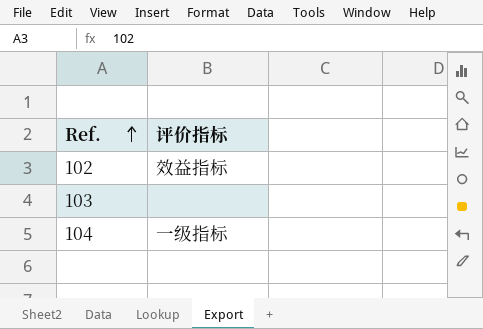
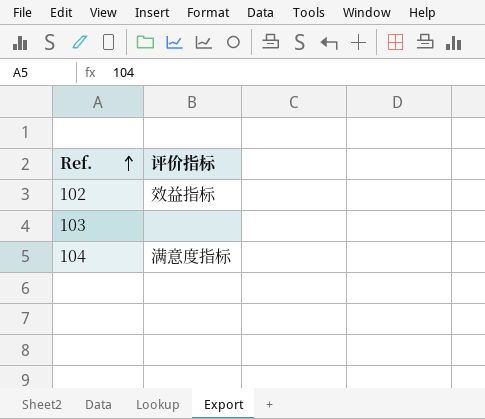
104 | 评价指标: 一级指标 -> 满意度指标

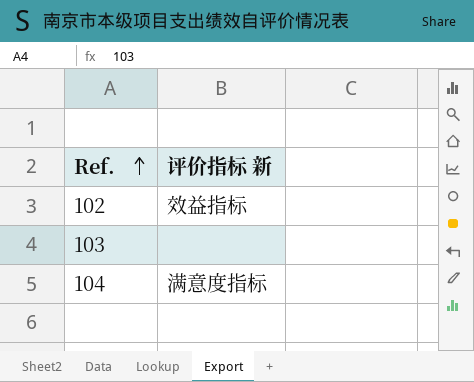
column name: 评价指标 -> 评价指标 新

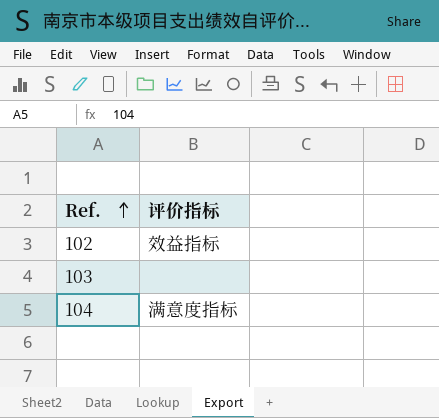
column name: 评价指标 新 -> 评价指标

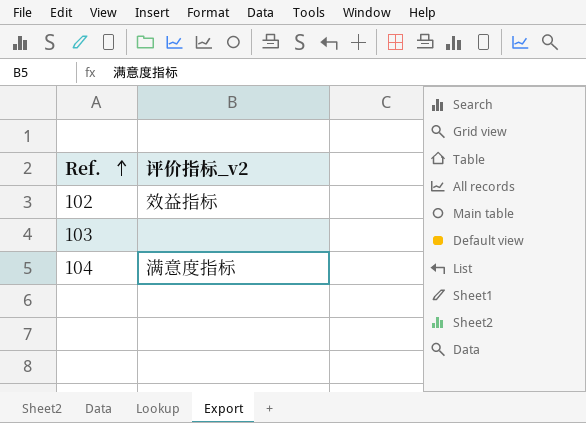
column name: 评价指标 -> 评价指标_v2

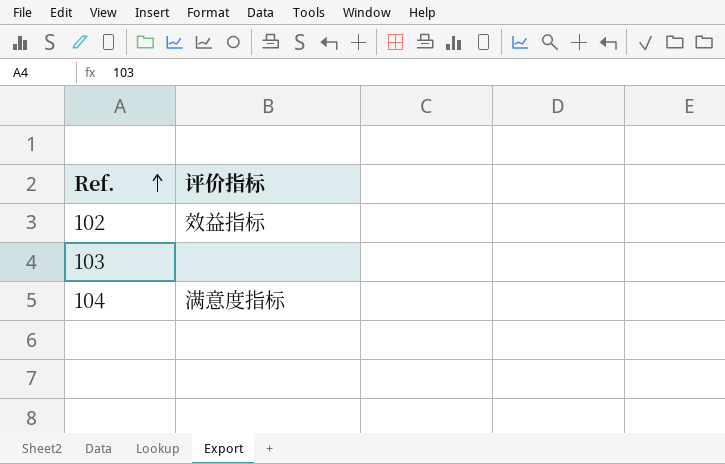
column name: 评价指标_v2 -> 评价指标

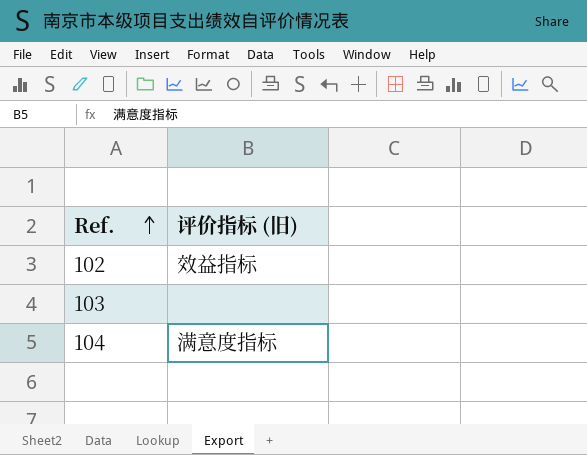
column name: 评价指标 -> 评价指标 (旧)

